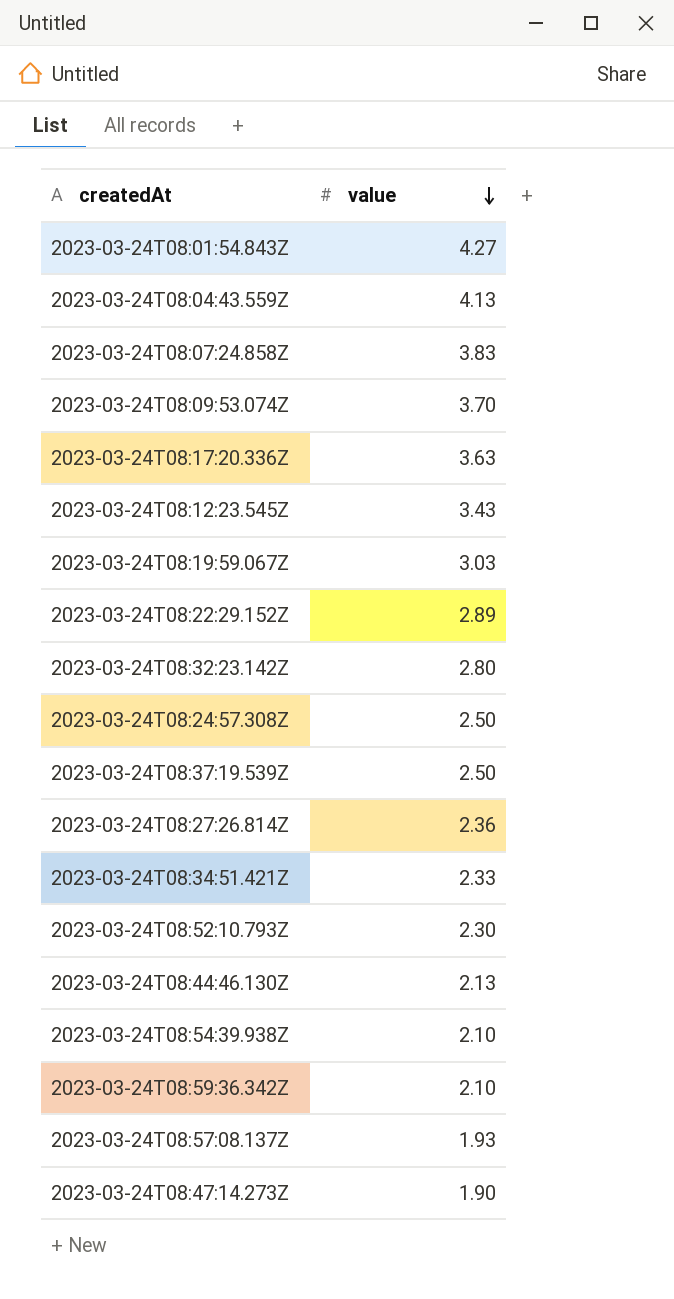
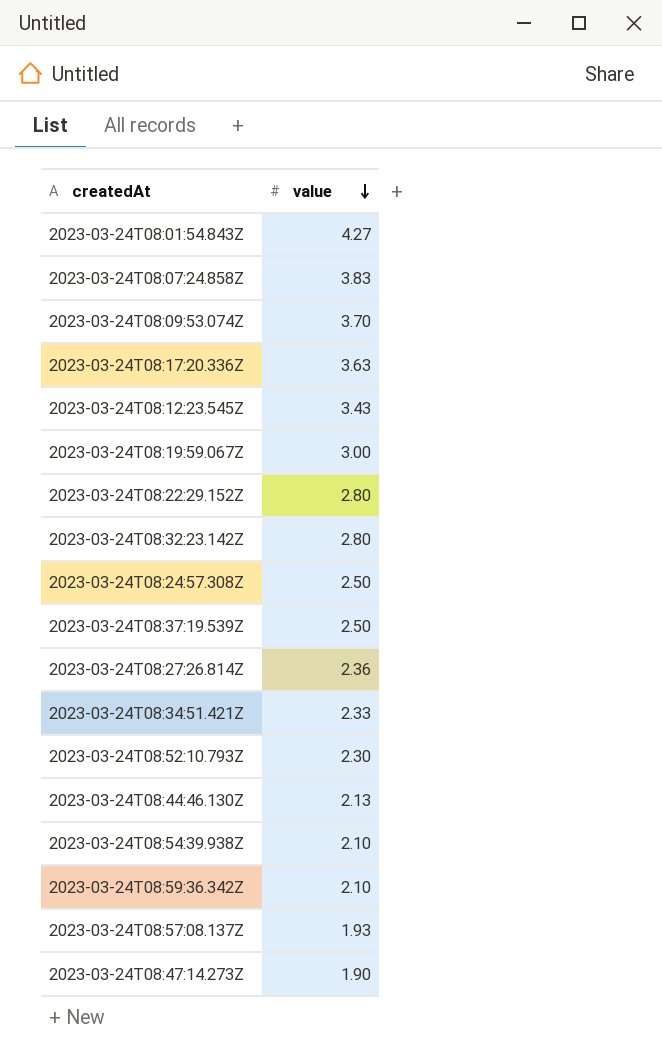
row 2023-03-24T08:04:43.559Z: 4.13 -> none
2023-03-24T08:19:59.067Z | value: 3.03 -> 3.00
2023-03-24T08:22:29.152Z | value: 2.89 -> 2.80

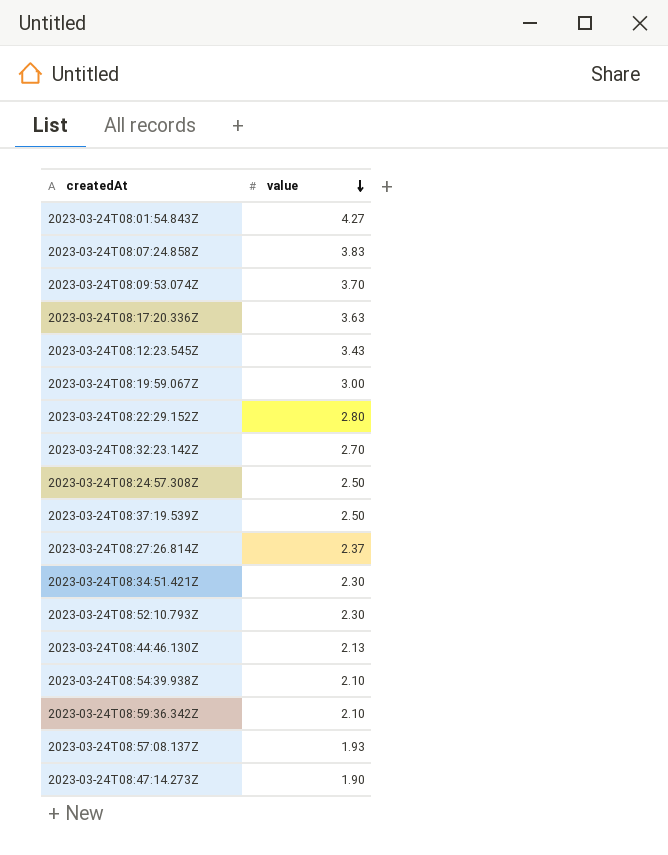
2023-03-24T08:32:23.142Z | value: 2.80 -> 2.70
2023-03-24T08:27:26.814Z | value: 2.36 -> 2.37
2023-03-24T08:34:51.421Z | value: 2.33 -> 2.30

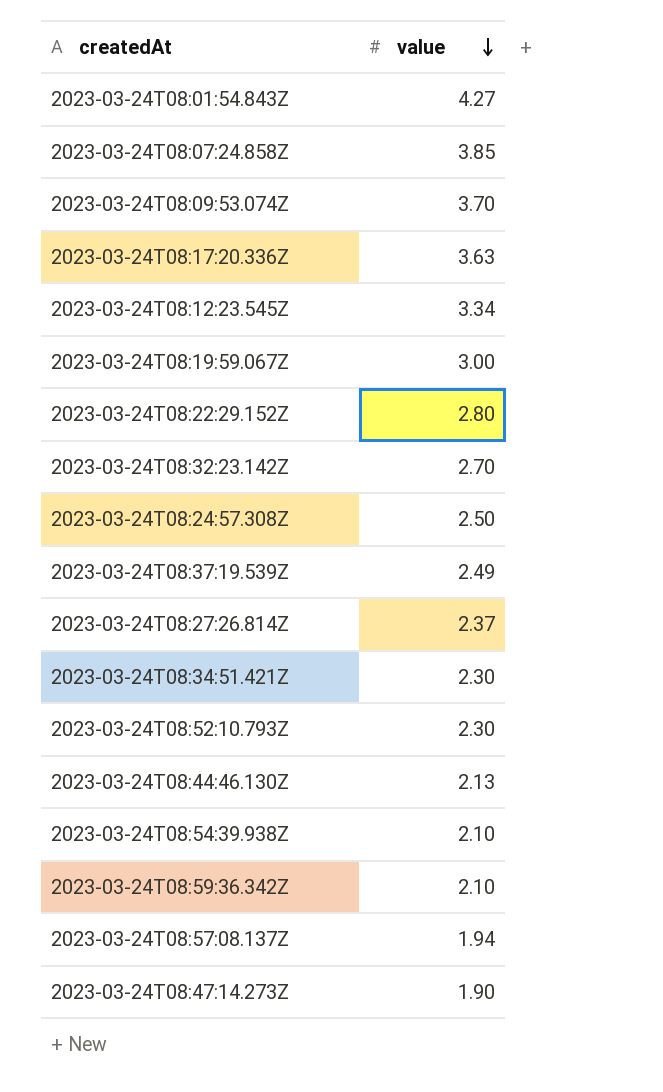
2023-03-24T08:07:24.858Z | value: 3.83 -> 3.85
2023-03-24T08:12:23.545Z | value: 3.43 -> 3.34
2023-03-24T08:37:19.539Z | value: 2.50 -> 2.49
2023-03-24T08:57:08.137Z | value: 1.93 -> 1.94

